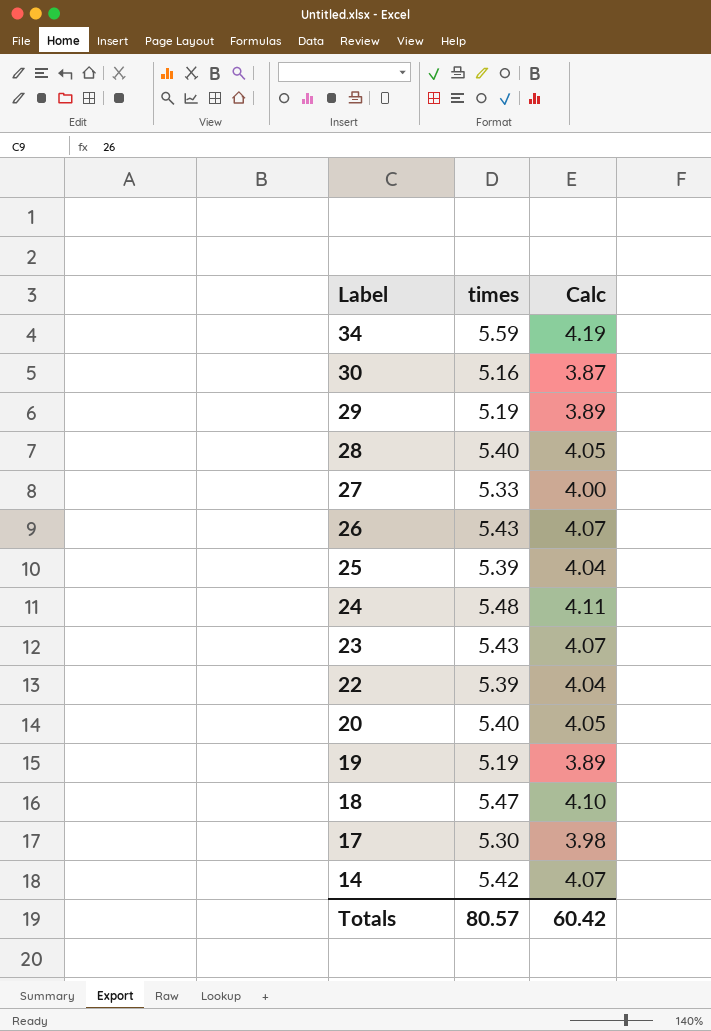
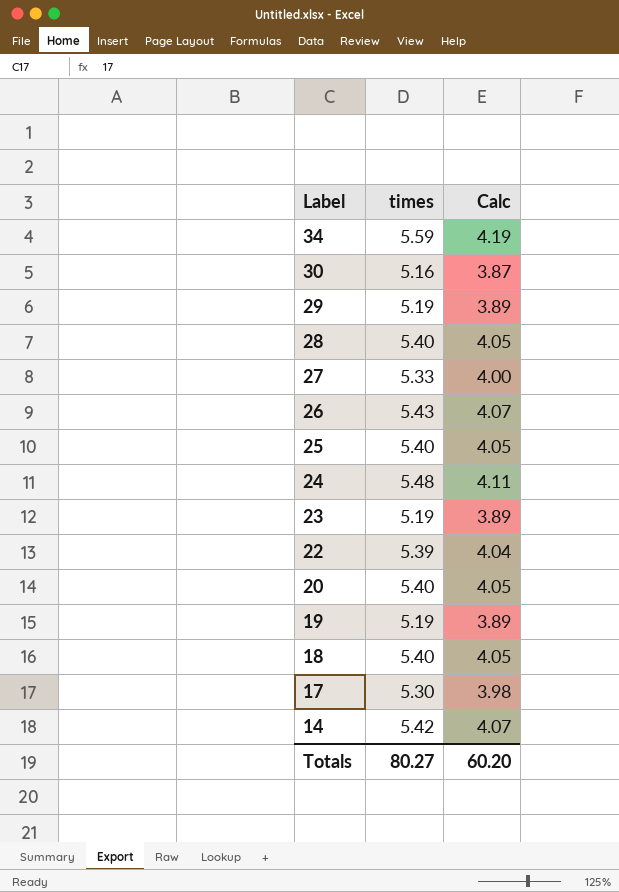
25 | times: 5.39 -> 5.40
25 | Calc: 4.04 -> 4.05
23 | times: 5.43 -> 5.19
23 | Calc: 4.07 -> 3.89
18 | times: 5.47 -> 5.40
18 | Calc: 4.10 -> 4.05
Totals | times: 80.57 -> 80.27
Totals | Calc: 60.42 -> 60.20

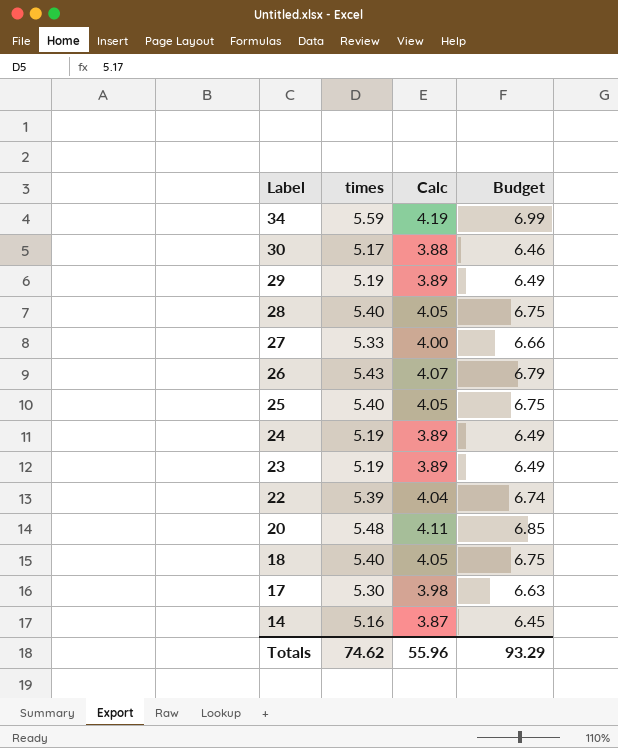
column Budget | formula: none -> [times] * 1.25
row 19: 5.19 | 3.89 -> none
30 | times: 5.16 -> 5.17
30 | Calc: 3.87 -> 3.88
24 | times: 5.48 -> 5.19
24 | Calc: 4.11 -> 3.89
20 | times: 5.40 -> 5.48
20 | Calc: 4.05 -> 4.11
14 | times: 5.42 -> 5.16
14 | Calc: 4.07 -> 3.87
Totals | times: 80.27 -> 74.62
Totals | Calc: 60.20 -> 55.96

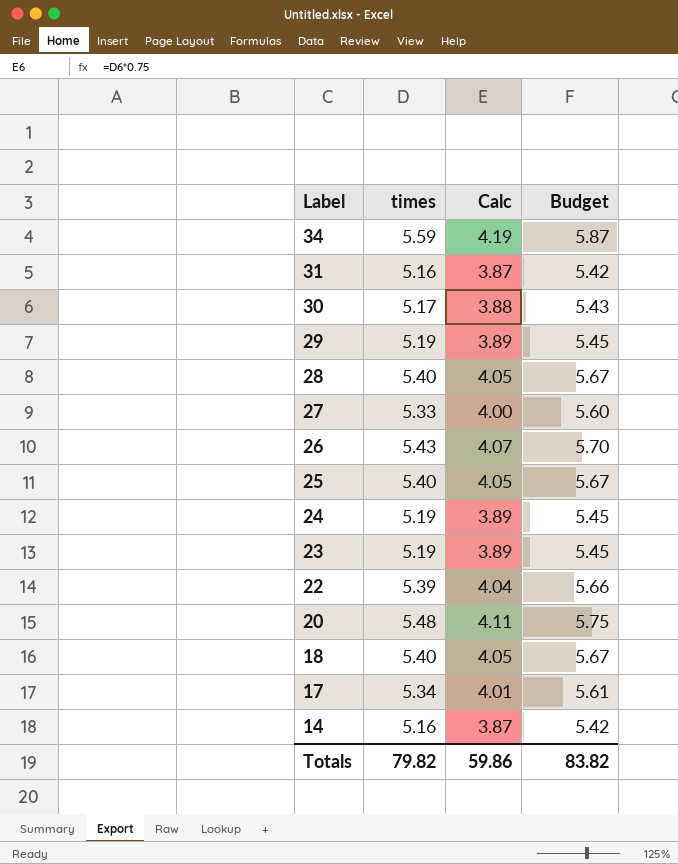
column Budget | formula: [times] * 1.25 -> [times] * 1.05
row 31: none -> 5.16 | 3.87 | 5.42
17 | times: 5.30 -> 5.34
17 | Calc: 3.98 -> 4.01
Totals | times: 74.62 -> 79.82
Totals | Calc: 55.96 -> 59.86
Totals | Budget: 93.29 -> 83.82

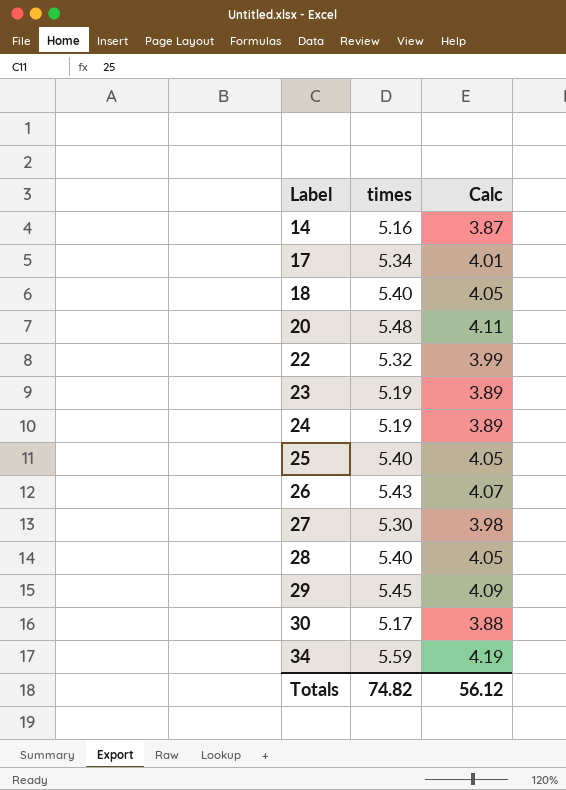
row order: Label descending -> Label ascending
column Budget | formula: [times] * 1.05 -> none
row 31: 5.16 | 3.87 | 5.42 -> none
22 | times: 5.39 -> 5.32
22 | Calc: 4.04 -> 3.99
27 | times: 5.33 -> 5.30
27 | Calc: 4.00 -> 3.98
29 | times: 5.19 -> 5.45
29 | Calc: 3.89 -> 4.09
Totals | times: 79.82 -> 74.82
Totals | Calc: 59.86 -> 56.12

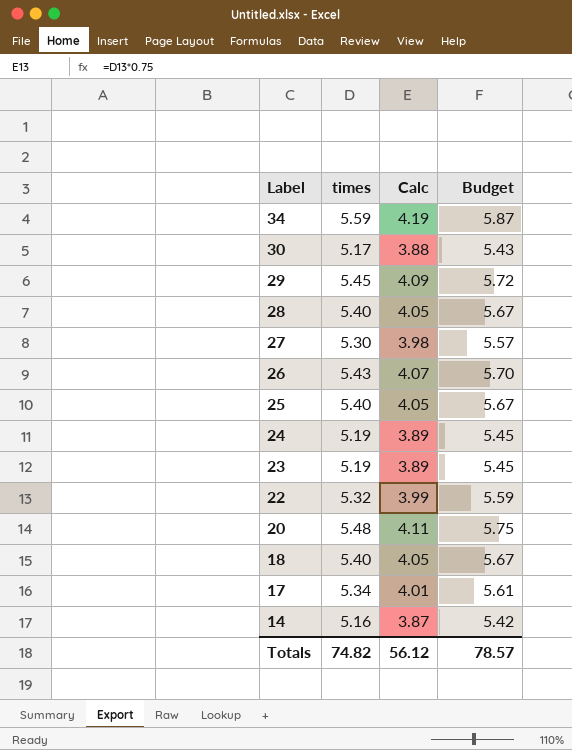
row order: Label ascending -> Label descending
column Budget | formula: none -> [times] * 1.05

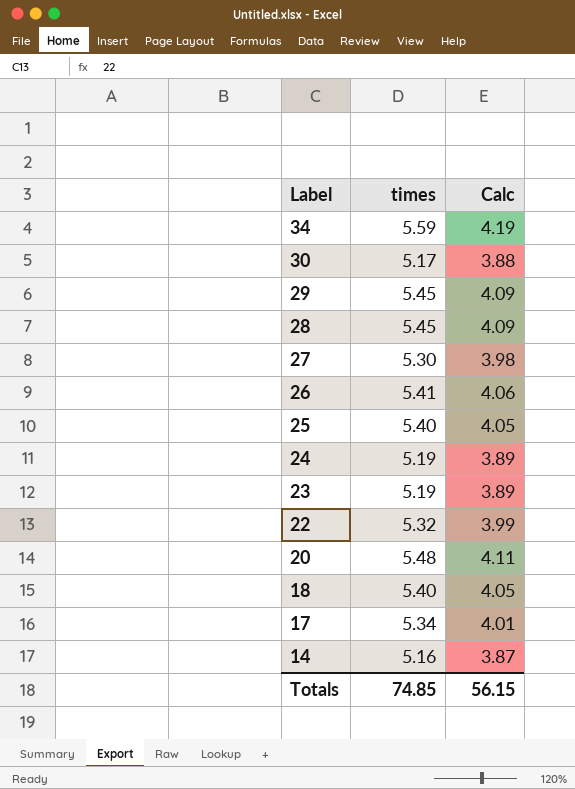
column Budget | formula: [times] * 1.05 -> none
28 | times: 5.40 -> 5.45
28 | Calc: 4.05 -> 4.09
26 | times: 5.43 -> 5.41
26 | Calc: 4.07 -> 4.06
Totals | times: 74.82 -> 74.85
Totals | Calc: 56.12 -> 56.15

